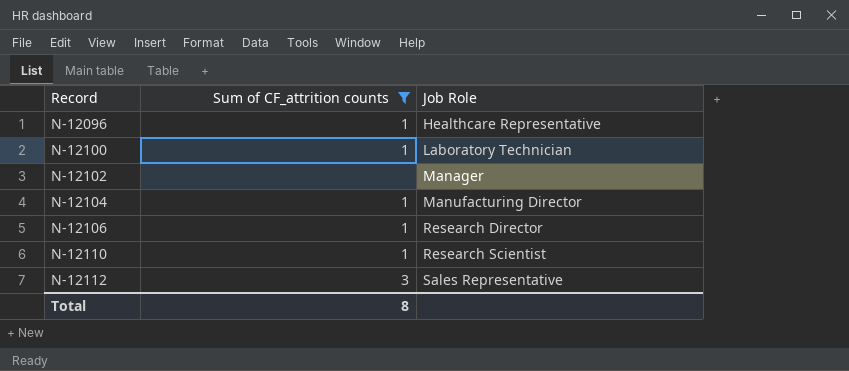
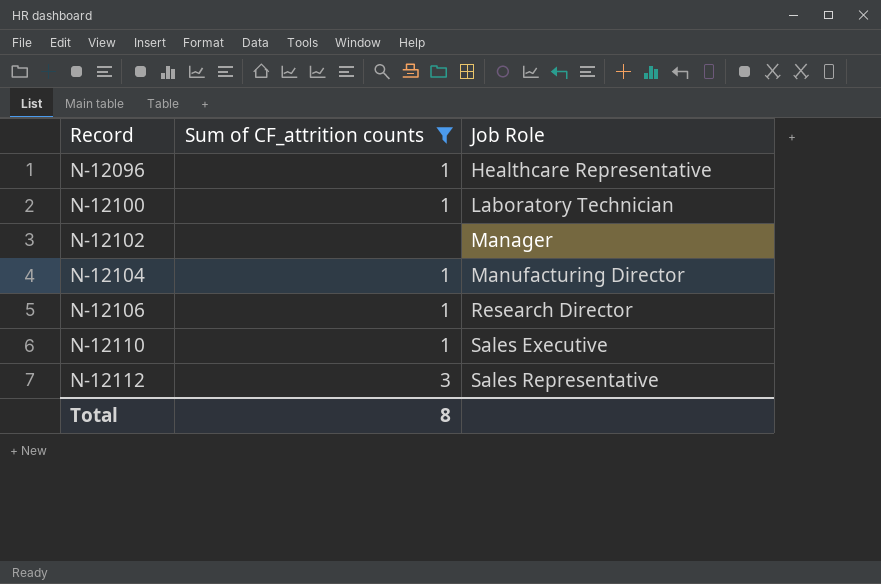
N-12110 | Job Role: Research Scientist -> Sales Executive

